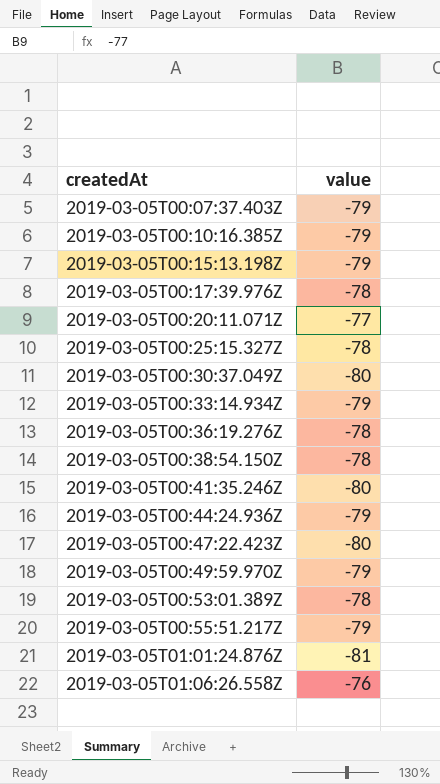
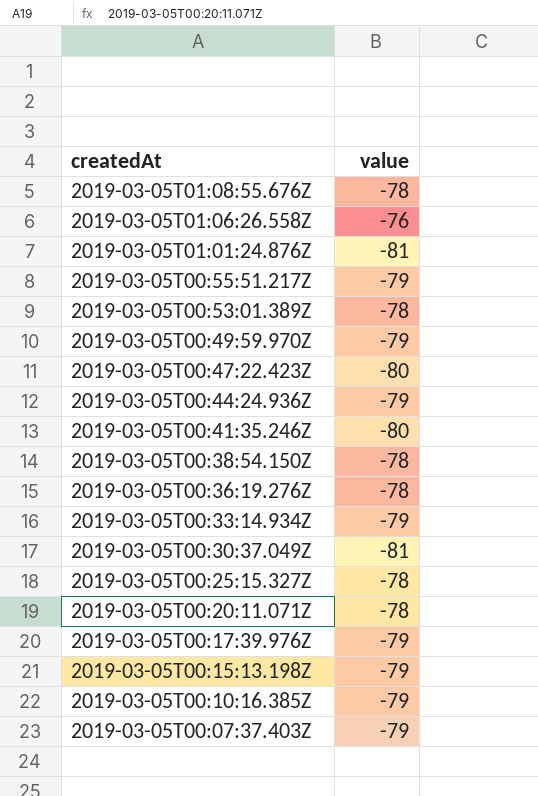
row order: createdAt ascending -> createdAt descending
row 2019-03-05T01:08:55.676Z: none -> -78
2019-03-05T00:30:37.049Z | value: -80 -> -81
2019-03-05T00:20:11.071Z | value: -77 -> -78
2019-03-05T00:17:39.976Z | value: -78 -> -79

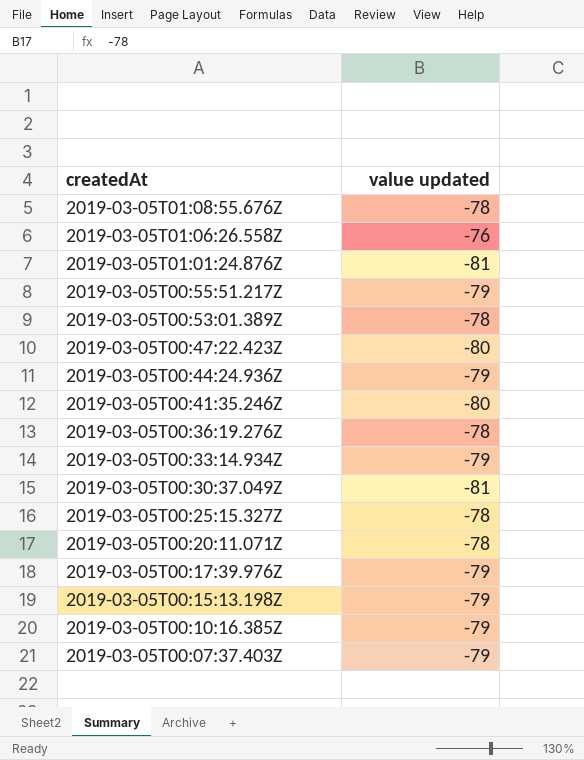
column name: value -> value updated
row 2019-03-05T00:49:59.970Z: -79 -> none
row 2019-03-05T00:38:54.150Z: -78 -> none

